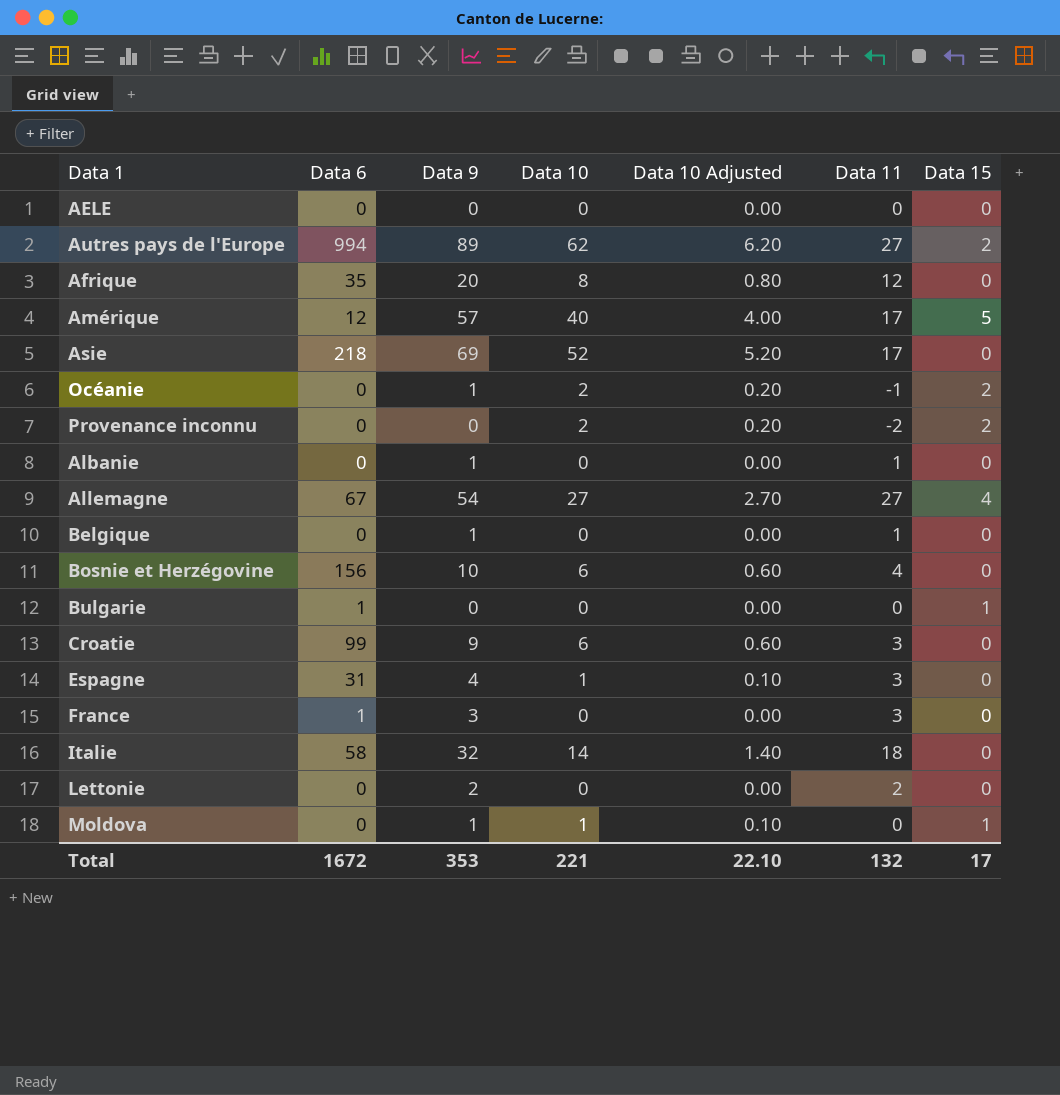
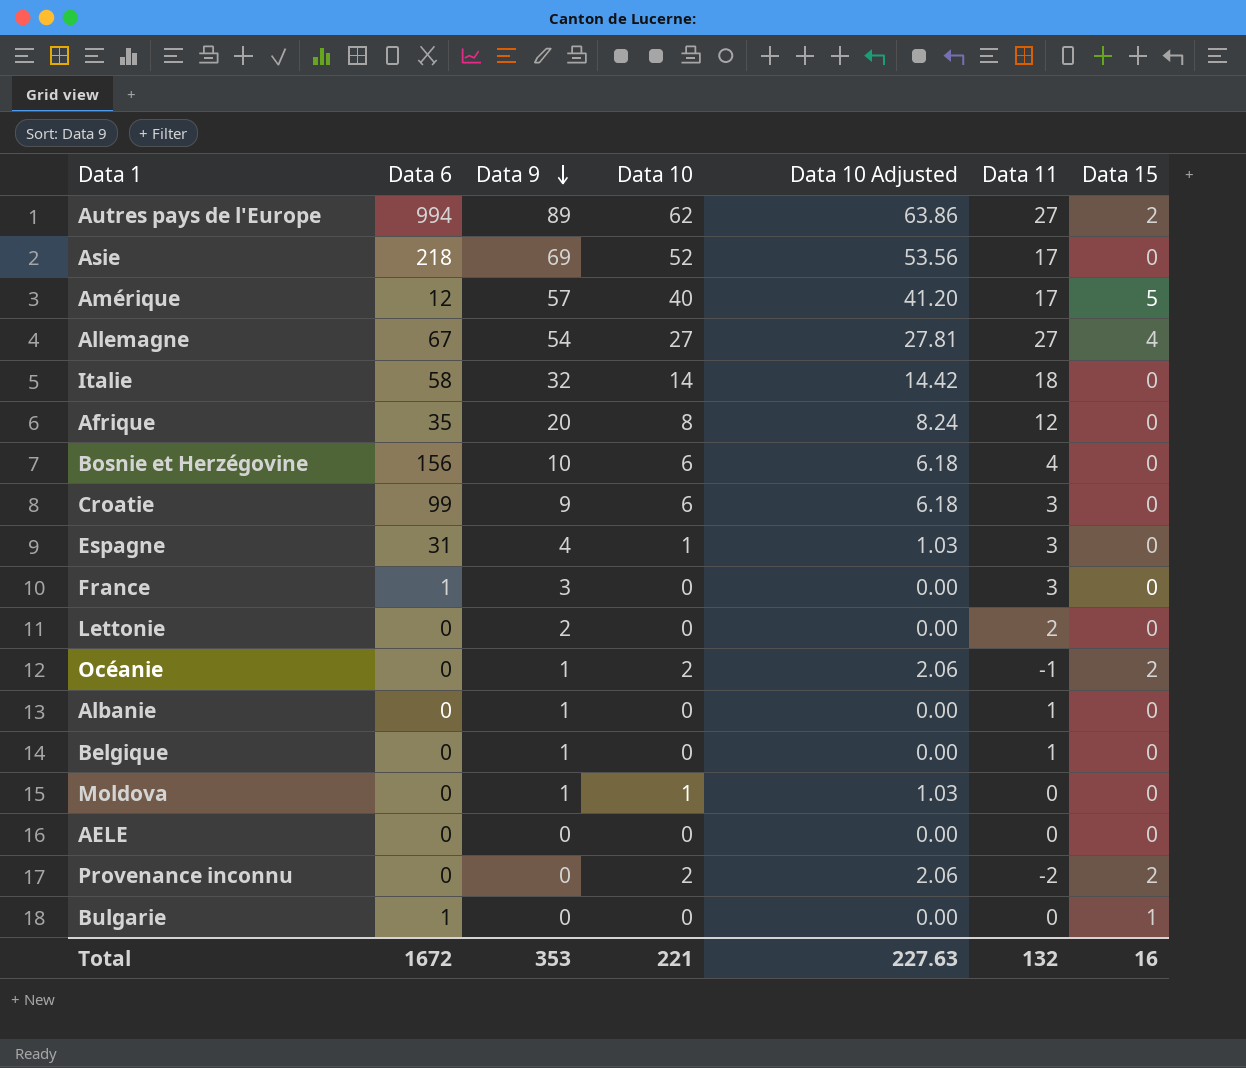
row order: none -> Data 9 descending
column Data 10 Adjusted | formula: [Data 10] * 0.1 -> [Data 10] * 1.03
Moldova | Data 15: 1 -> 0
Total | Data 10 Adjusted: 22.10 -> 227.63
Total | Data 15: 17 -> 16

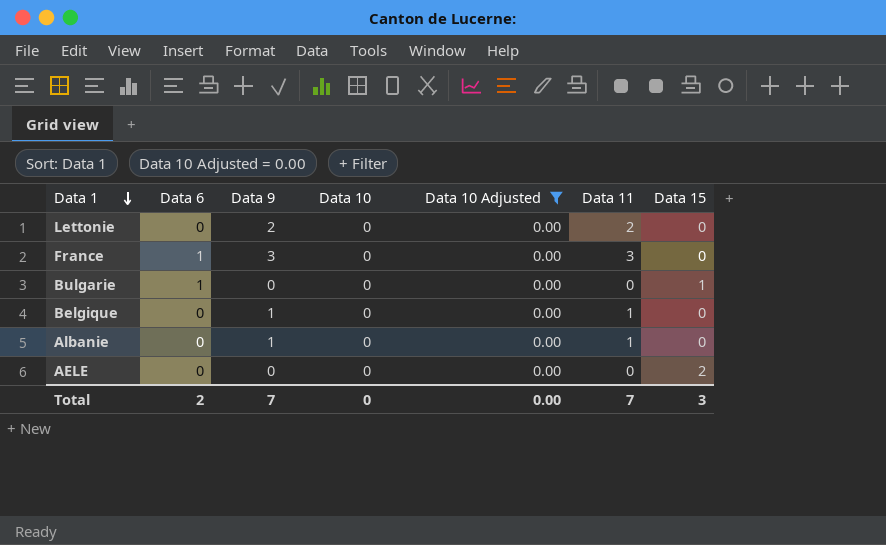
filter: none -> Data 10 Adjusted = 0.00
row order: Data 9 descending -> Data 1 descending
AELE | Data 15: 0 -> 2
Total | Data 6: 1672 -> 2
Total | Data 9: 353 -> 7
Total | Data 10: 221 -> 0
Total | Data 10 Adjusted: 227.63 -> 0.00
Total | Data 11: 132 -> 7
Total | Data 15: 16 -> 3

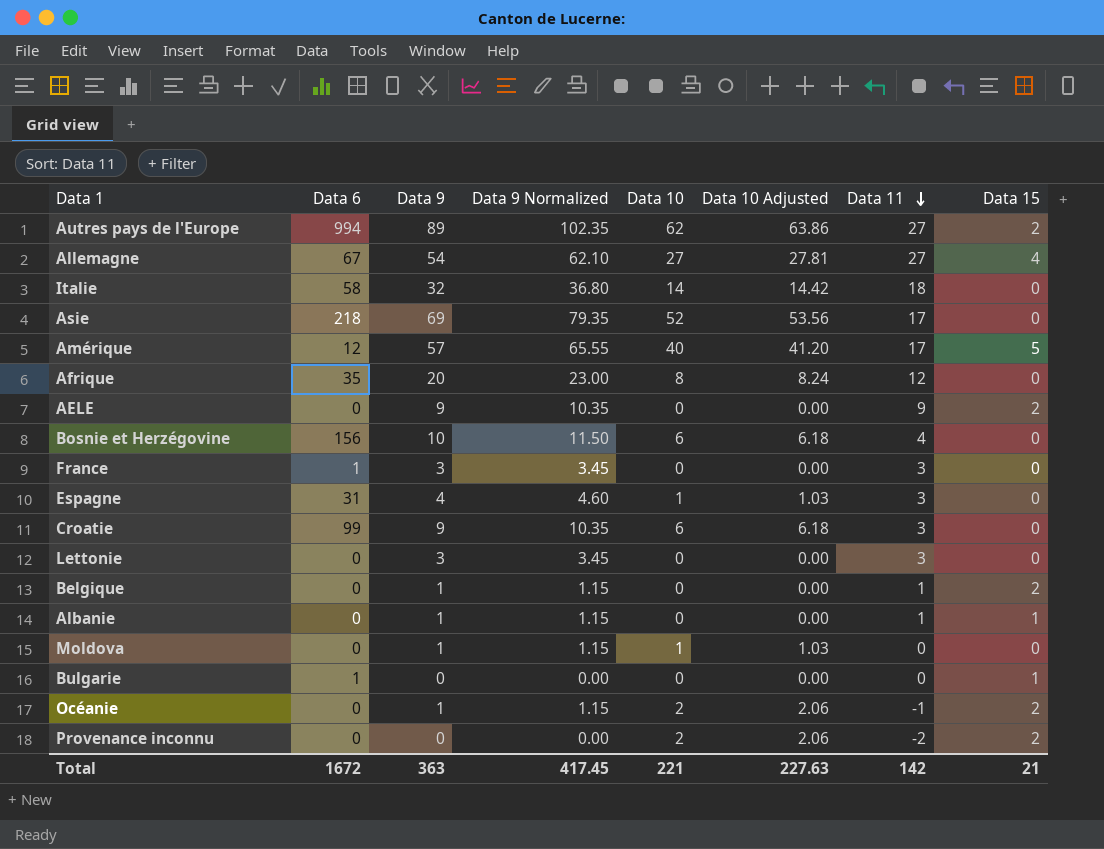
filter: Data 10 Adjusted = 0.00 -> none
row order: Data 1 descending -> Data 11 descending
column Data 9 Normalized | formula: none -> [Data 9] * 1.15
AELE | Data 9: 0 -> 9
AELE | Data 11: 0 -> 9
Lettonie | Data 9: 2 -> 3
Lettonie | Data 11: 2 -> 3
Belgique | Data 15: 0 -> 2
Albanie | Data 15: 0 -> 1
Total | Data 6: 2 -> 1672
Total | Data 9: 7 -> 363
Total | Data 10: 0 -> 221
Total | Data 10 Adjusted: 0.00 -> 227.63
Total | Data 11: 7 -> 142
Total | Data 15: 3 -> 21

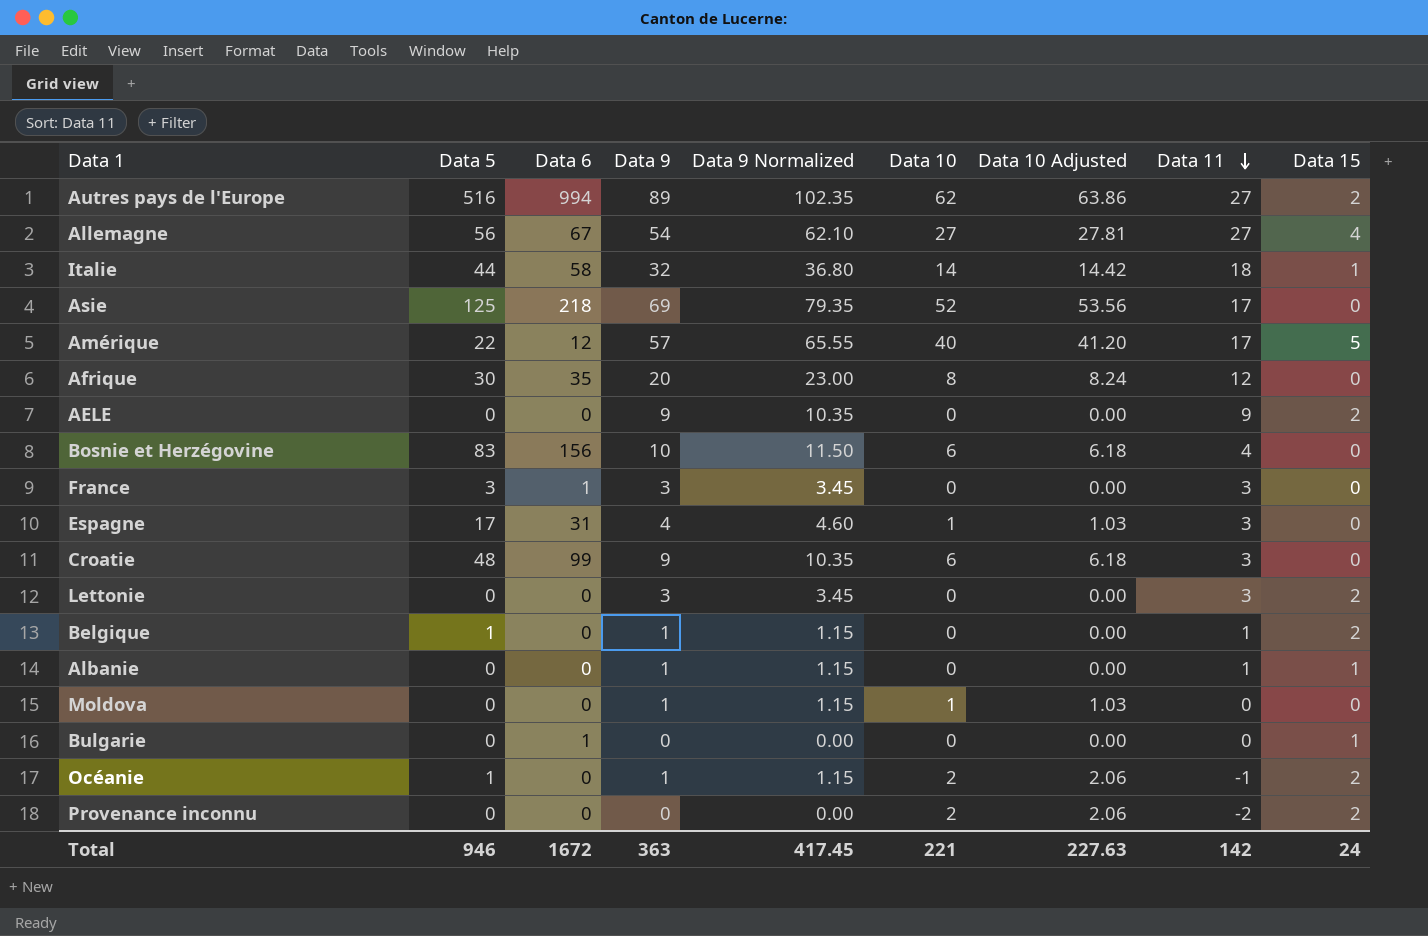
column Data 5 | position: none -> 2
Italie | Data 15: 0 -> 1
Lettonie | Data 15: 0 -> 2
Total | Data 15: 21 -> 24

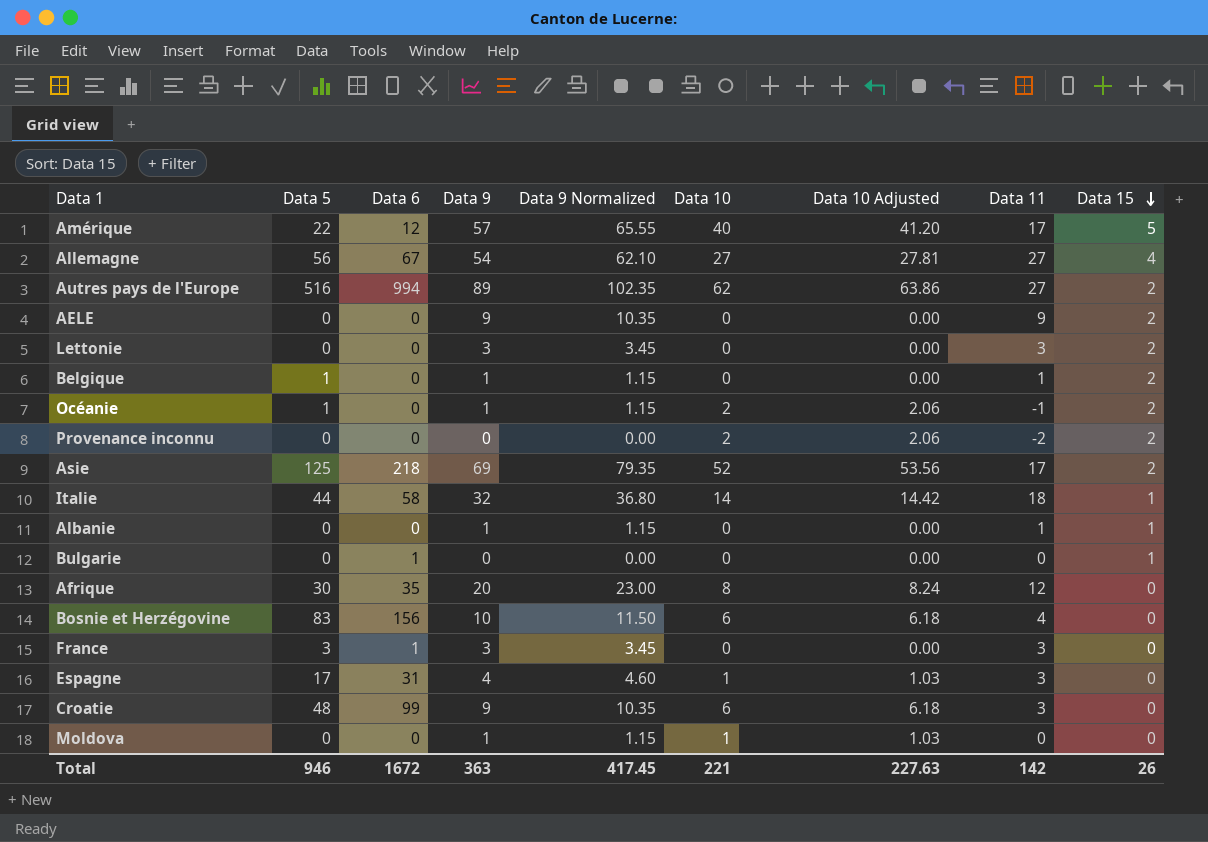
row order: Data 11 descending -> Data 15 descending
Asie | Data 15: 0 -> 2
Total | Data 15: 24 -> 26

